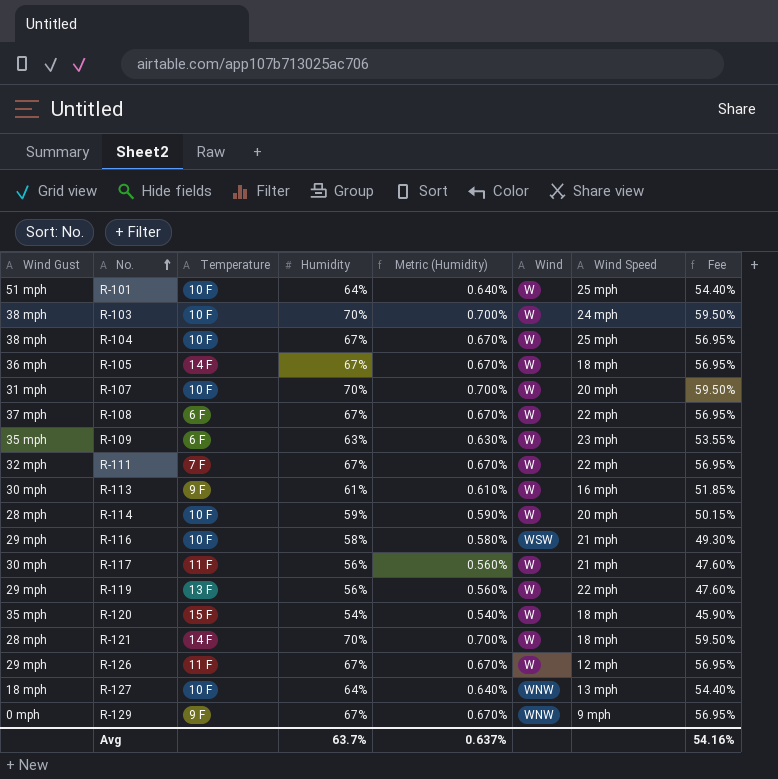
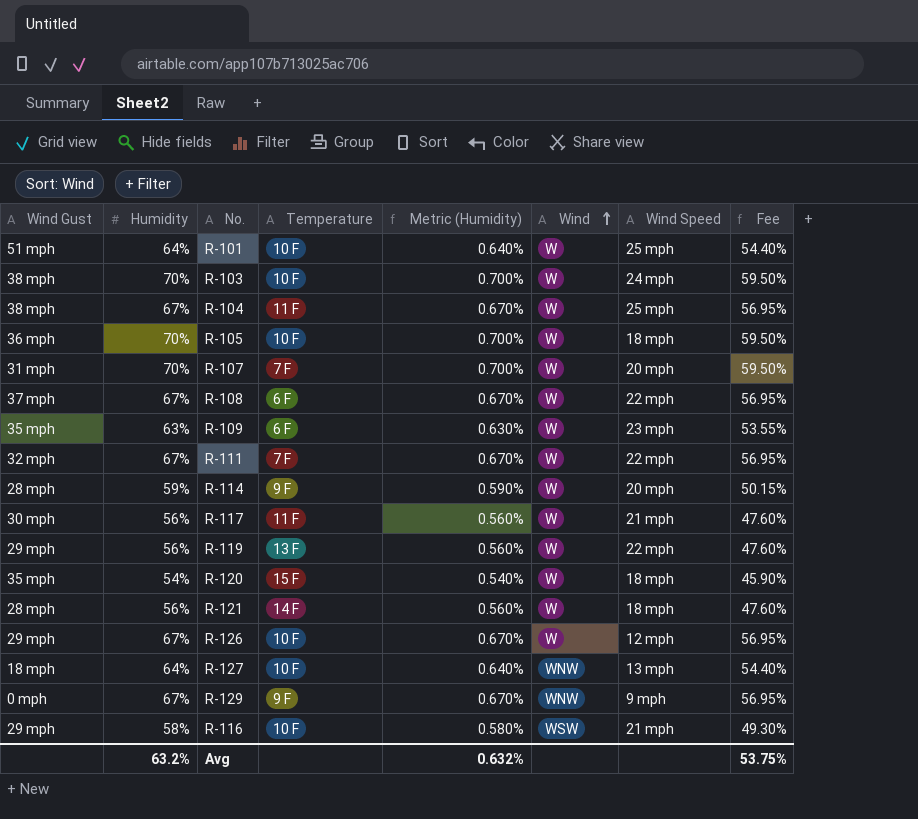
row order: No. ascending -> Wind ascending
column Humidity | position: 4 -> 2
row R-113: 30 mph | 9 F | 61% | 0.610% | W | 16 mph | 51.85% -> none
R-104 | Temperature: 10 F -> 11 F
R-105 | Humidity: 67% -> 70%
R-105 | Temperature: 14 F -> 10 F
R-105 | Metric (Humidity): 0.670% -> 0.700%
R-105 | Fee: 56.95% -> 59.50%
R-107 | Temperature: 10 F -> 7 F
R-114 | Temperature: 10 F -> 9 F
R-121 | Humidity: 70% -> 56%
R-121 | Metric (Humidity): 0.700% -> 0.560%
R-121 | Fee: 59.50% -> 47.60%
R-126 | Temperature: 11 F -> 10 F
Avg | Humidity: 63.7% -> 63.2%
Avg | Metric (Humidity): 0.637% -> 0.632%
Avg | Fee: 54.16% -> 53.75%

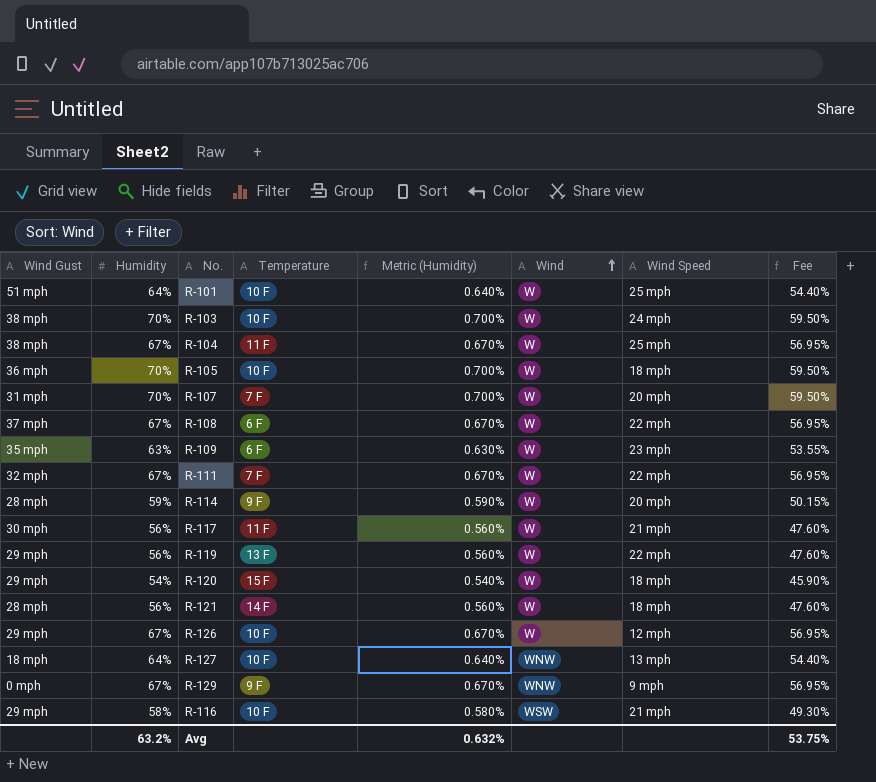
R-120 | Wind Gust: 35 mph -> 29 mph

